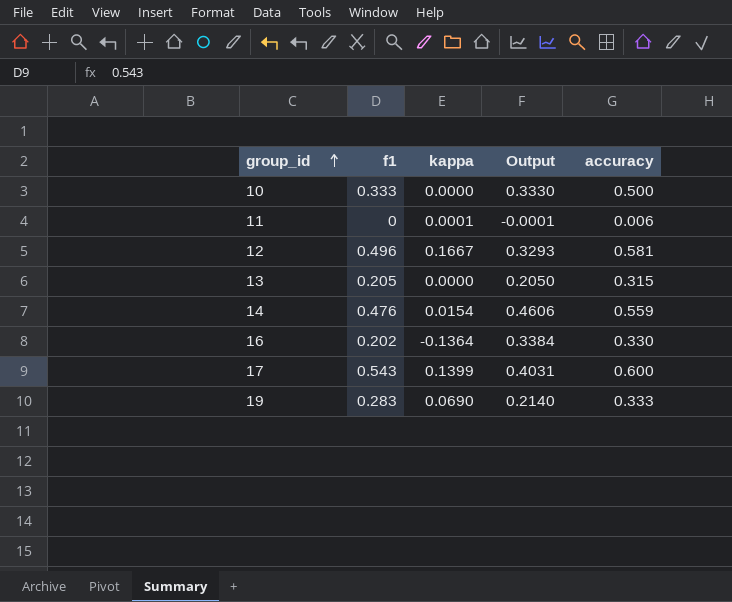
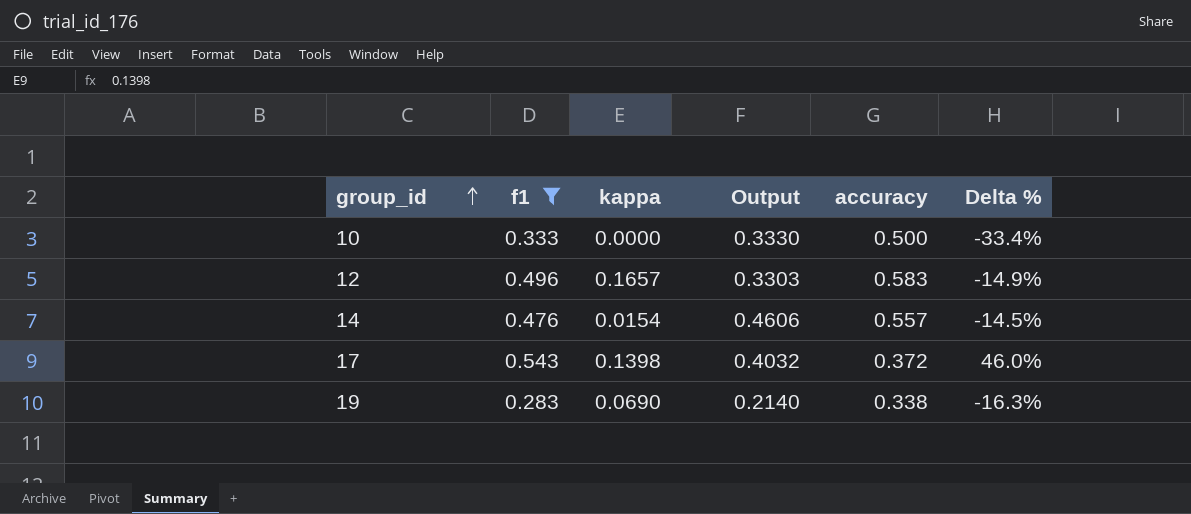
filter: none -> f1 >= 0.283
column Delta % | formula: none -> ([f1] - [accuracy]) / [accuracy]
12 | kappa: 0.1667 -> 0.1657
12 | Output: 0.3293 -> 0.3303
12 | accuracy: 0.581 -> 0.583
14 | accuracy: 0.559 -> 0.557
17 | kappa: 0.1399 -> 0.1398
17 | Output: 0.4031 -> 0.4032
17 | accuracy: 0.600 -> 0.372
19 | accuracy: 0.333 -> 0.338

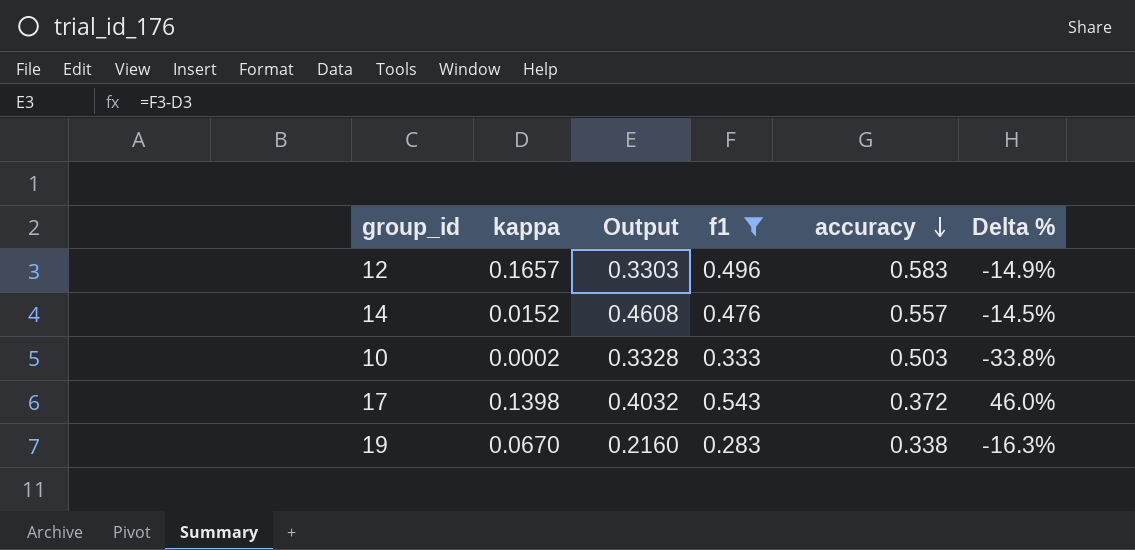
row order: group_id ascending -> accuracy descending
column f1 | position: 2 -> 4
14 | kappa: 0.0154 -> 0.0152
14 | Output: 0.4606 -> 0.4608
10 | kappa: 0.0000 -> 0.0002
10 | Output: 0.3330 -> 0.3328
10 | accuracy: 0.500 -> 0.503
10 | Delta %: -33.4% -> -33.8%
19 | kappa: 0.0690 -> 0.0670
19 | Output: 0.2140 -> 0.2160

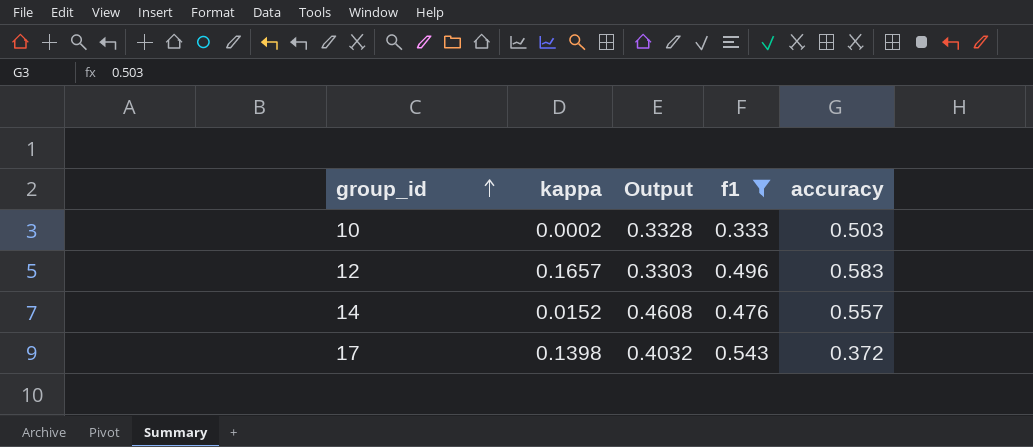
row order: accuracy descending -> group_id ascending
column Delta % | formula: ([f1] - [accuracy]) / [accuracy] -> none
row 19: 0.0670 | 0.2160 | 0.283 | 0.338 | -16.3% -> none

